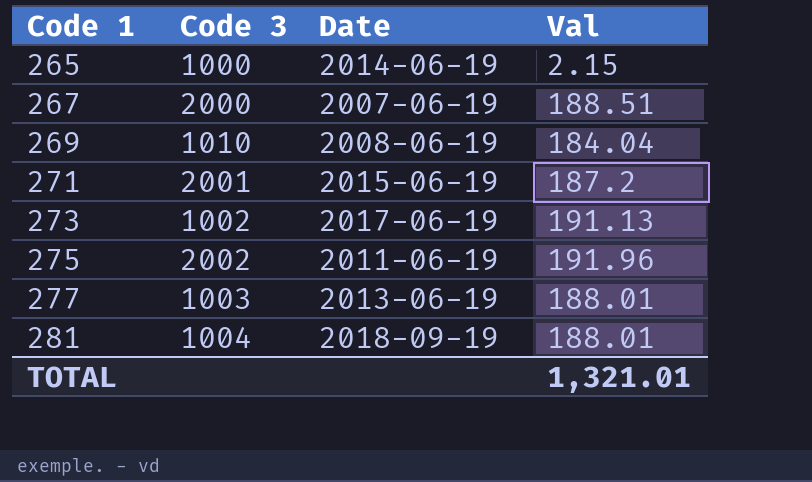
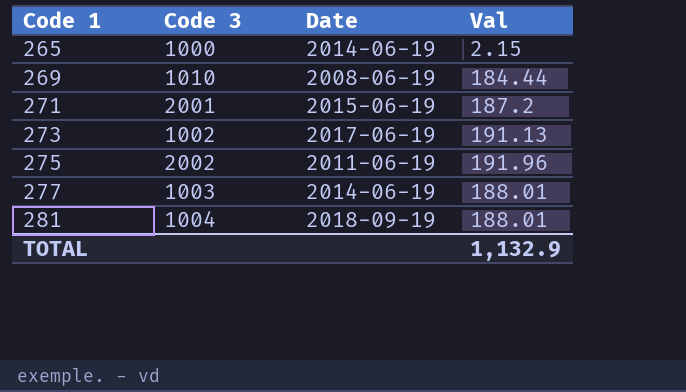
row 267: 2000 | 2007-06-19 | 188.51 -> none
269 | Val: 184.04 -> 184.44
277 | Date: 2013-06-19 -> 2014-06-19
TOTAL | Val: 1,321.01 -> 1,132.9

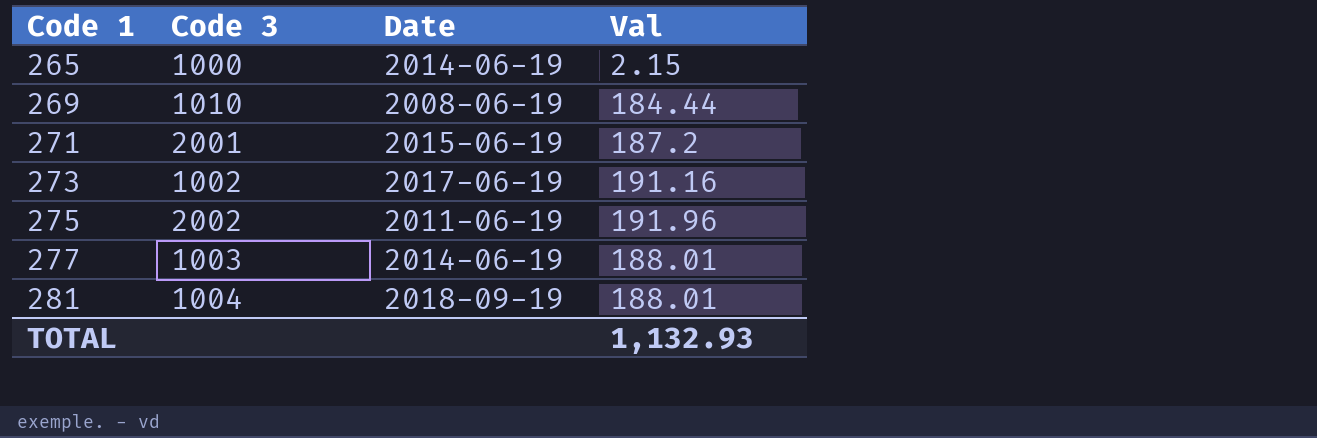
273 | Val: 191.13 -> 191.16
TOTAL | Val: 1,132.9 -> 1,132.93

